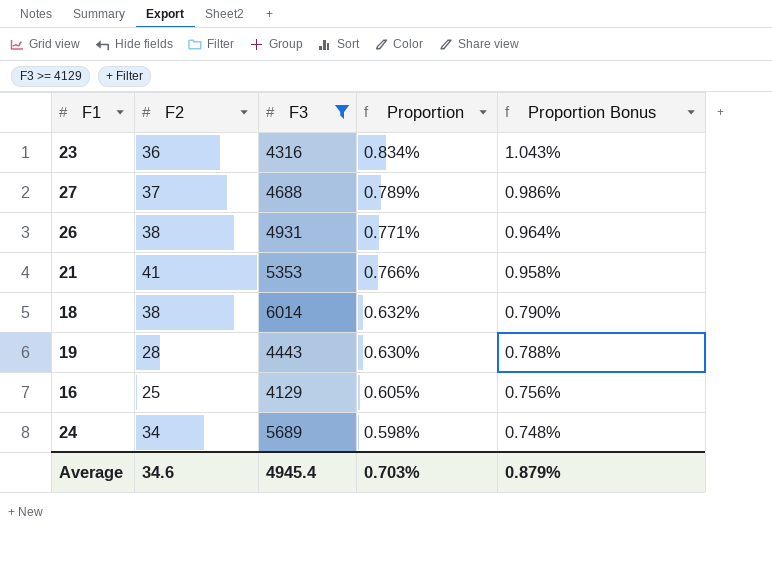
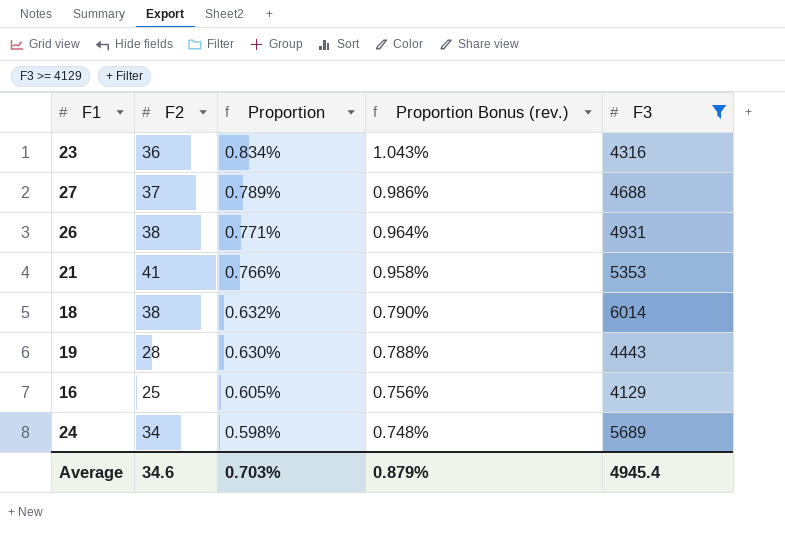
column name: Proportion Bonus -> Proportion Bonus (rev.)
column F3 | position: 3 -> 5

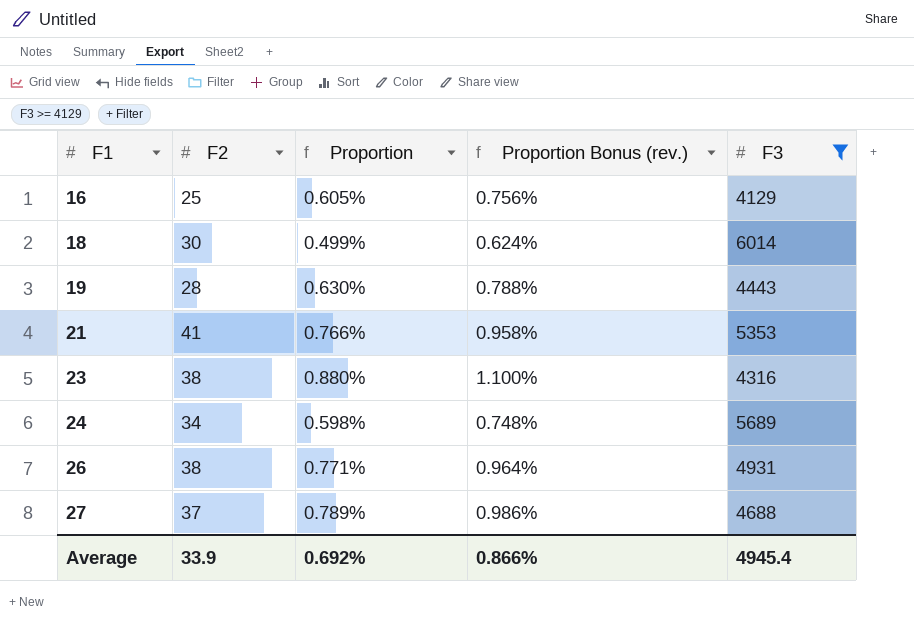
row order: Proportion descending -> F1 ascending
18 | F2: 38 -> 30
18 | Proportion: 0.632% -> 0.499%
18 | Proportion Bonus (rev.): 0.790% -> 0.624%
23 | F2: 36 -> 38
23 | Proportion: 0.834% -> 0.880%
23 | Proportion Bonus (rev.): 1.043% -> 1.100%
Average | F2: 34.6 -> 33.9
Average | Proportion: 0.703% -> 0.692%
Average | Proportion Bonus (rev.): 0.879% -> 0.866%

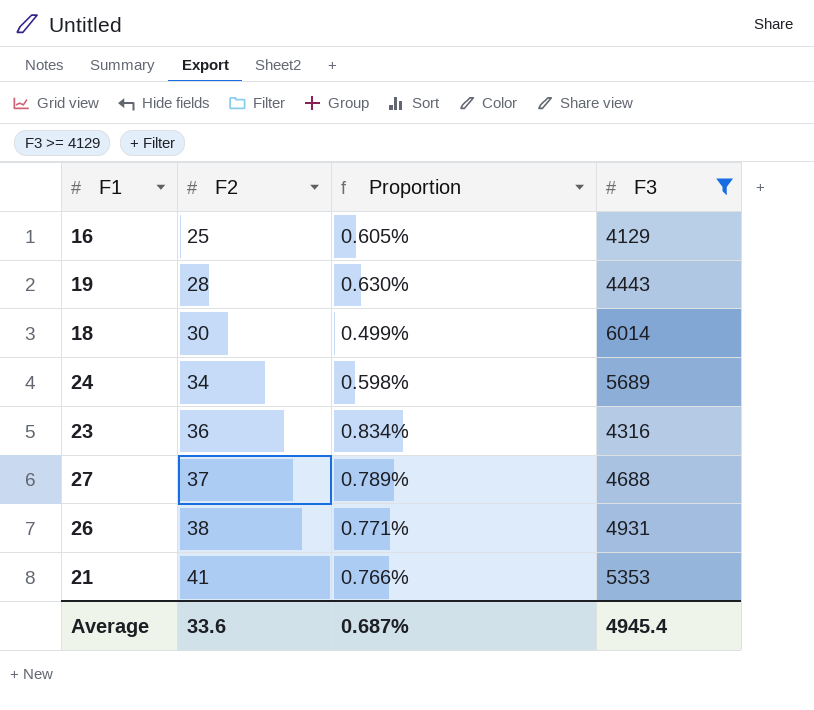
row order: F1 ascending -> F2 ascending
column Proportion Bonus (rev.) | formula: [Proportion] * 1.25 -> none
23 | F2: 38 -> 36
23 | Proportion: 0.880% -> 0.834%
Average | F2: 33.9 -> 33.6
Average | Proportion: 0.692% -> 0.687%

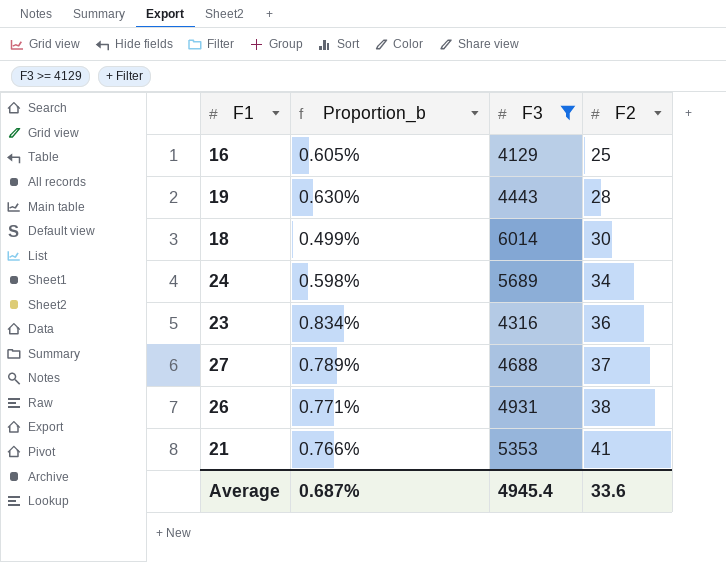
column name: Proportion -> Proportion_b
column F2 | position: 2 -> 4

